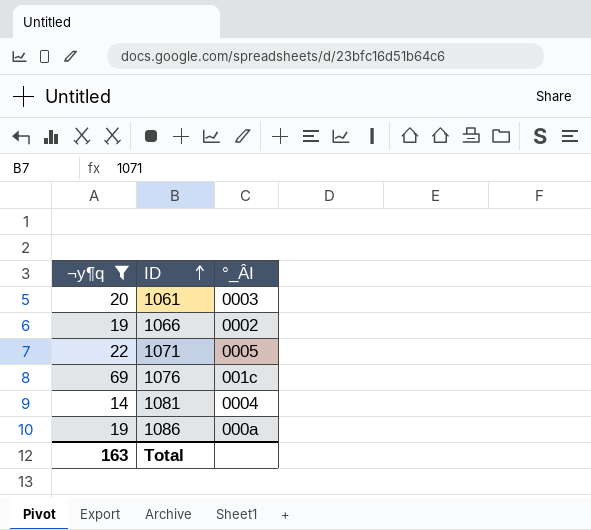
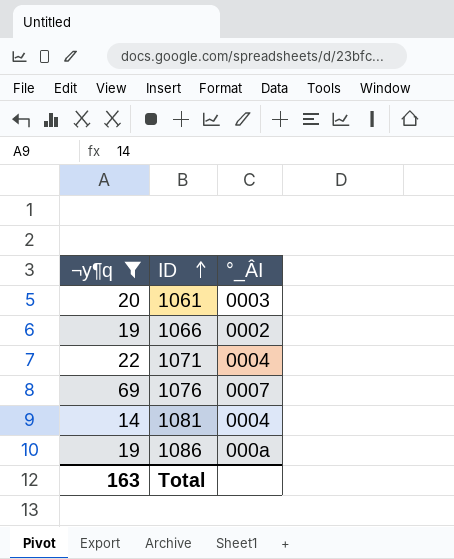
1071 | °_ÂI: 0005 -> 0004
1076 | °_ÂI: 001c -> 0007

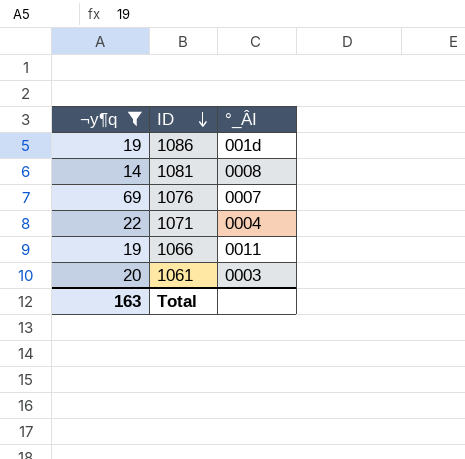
row order: ID ascending -> ID descending
1086 | °_ÂI: 000a -> 001d
1081 | °_ÂI: 0004 -> 0008
1066 | °_ÂI: 0002 -> 0011

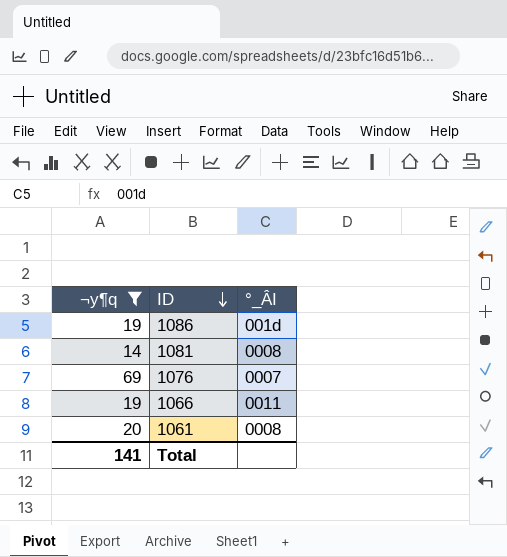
row 1071: 22 | 0004 -> none
1061 | °_ÂI: 0003 -> 0008
Total | ¬y¶q: 163 -> 141

